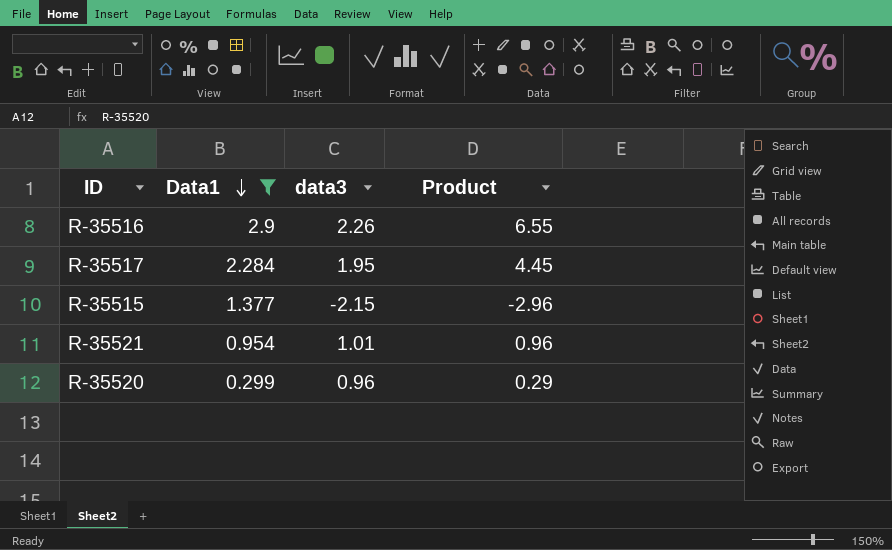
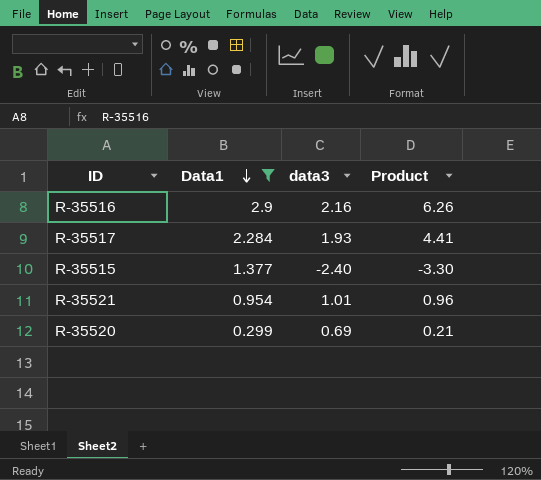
R-35516 | data3: 2.26 -> 2.16
R-35516 | Product: 6.55 -> 6.26
R-35517 | data3: 1.95 -> 1.93
R-35517 | Product: 4.45 -> 4.41
R-35515 | data3: -2.15 -> -2.40
R-35515 | Product: -2.96 -> -3.30
R-35520 | data3: 0.96 -> 0.69
R-35520 | Product: 0.29 -> 0.21

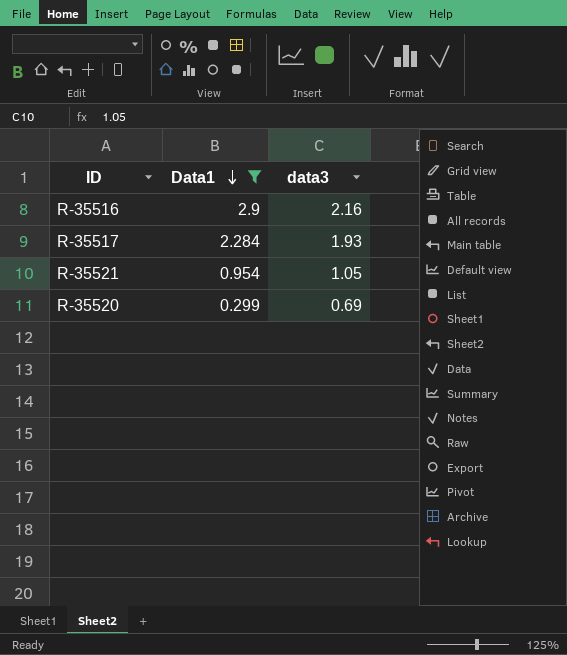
column Product | formula: [Data1] * [data3] -> none
row R-35515: 1.377 | -2.40 | -3.30 -> none
R-35521 | data3: 1.01 -> 1.05

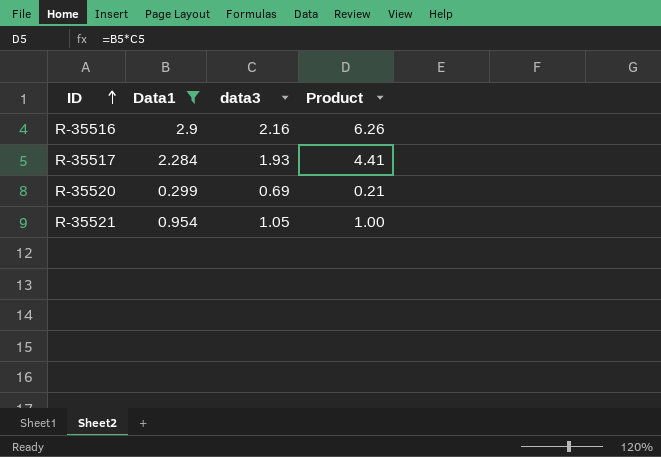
row order: Data1 descending -> ID ascending
column Product | formula: none -> [Data1] * [data3]

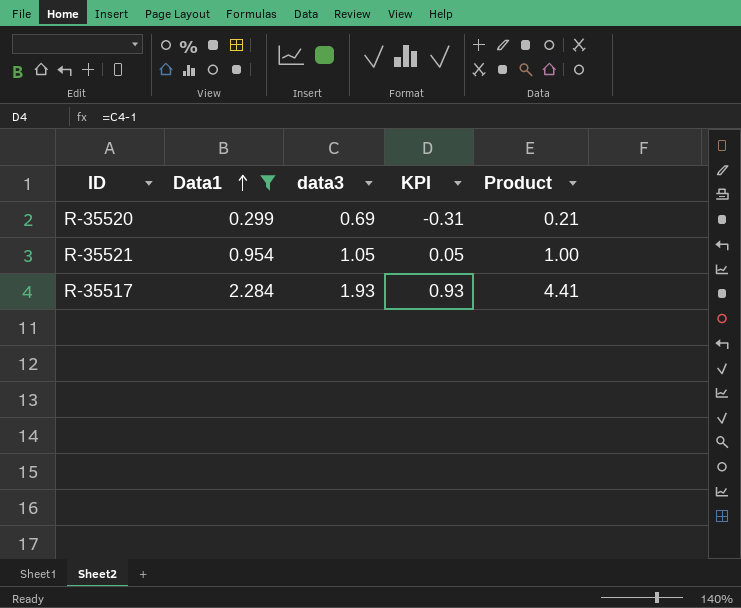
row order: ID ascending -> Data1 ascending
column KPI | formula: none -> [data3] - 1
row R-35516: 2.9 | 2.16 | 6.26 -> none

